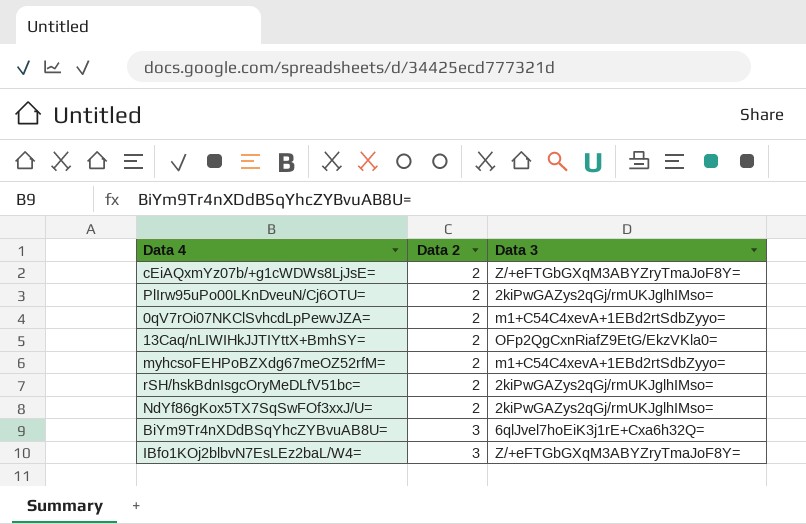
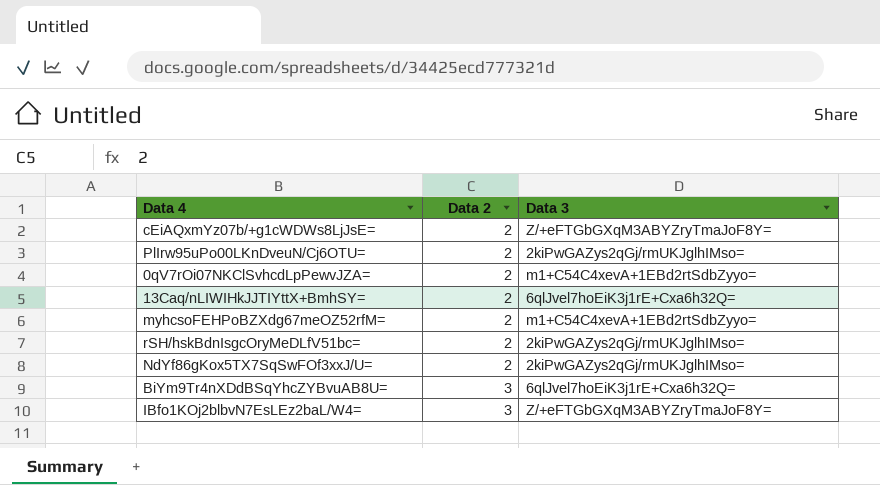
13Caq/nLIWIHkJJTIYttX+BmhSY= | Data 3: OFp2QgCxnRiafZ9EtG/EkzVKla0= -> 6qlJvel7hoEiK3j1rE+Cxa6h32Q=

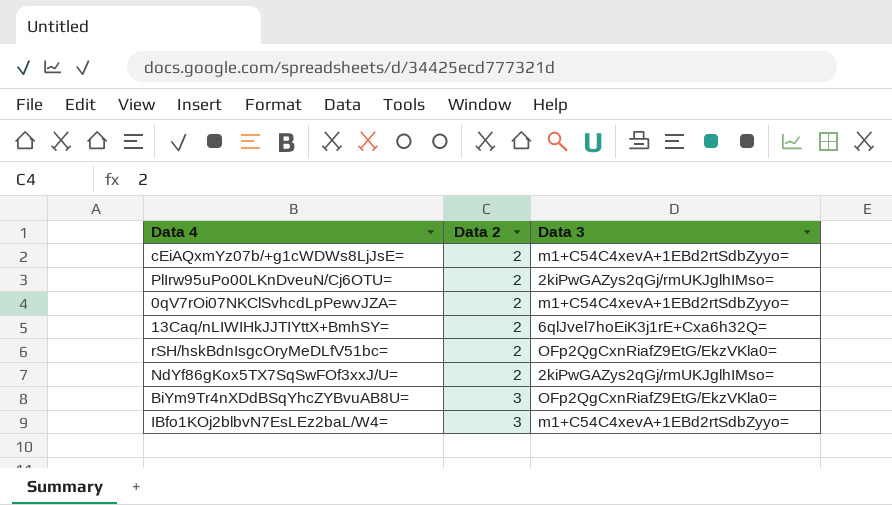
row myhcsoFEHPoBZXdg67meOZ52rfM=: 2 | m1+C54C4xevA+1EBd2rtSdbZyyo= -> none
cEiAQxmYz07b/+g1cWDWs8LjJsE= | Data 3: Z/+eFTGbGXqM3ABYZryTmaJoF8Y= -> m1+C54C4xevA+1EBd2rtSdbZyyo=
rSH/hskBdnIsgcOryMeDLfV51bc= | Data 3: 2kiPwGAZys2qGj/rmUKJglhIMso= -> OFp2QgCxnRiafZ9EtG/EkzVKla0=
BiYm9Tr4nXDdBSqYhcZYBvuAB8U= | Data 3: 6qlJvel7hoEiK3j1rE+Cxa6h32Q= -> OFp2QgCxnRiafZ9EtG/EkzVKla0=
IBfo1KOj2blbvN7EsLEz2baL/W4= | Data 3: Z/+eFTGbGXqM3ABYZryTmaJoF8Y= -> m1+C54C4xevA+1EBd2rtSdbZyyo=

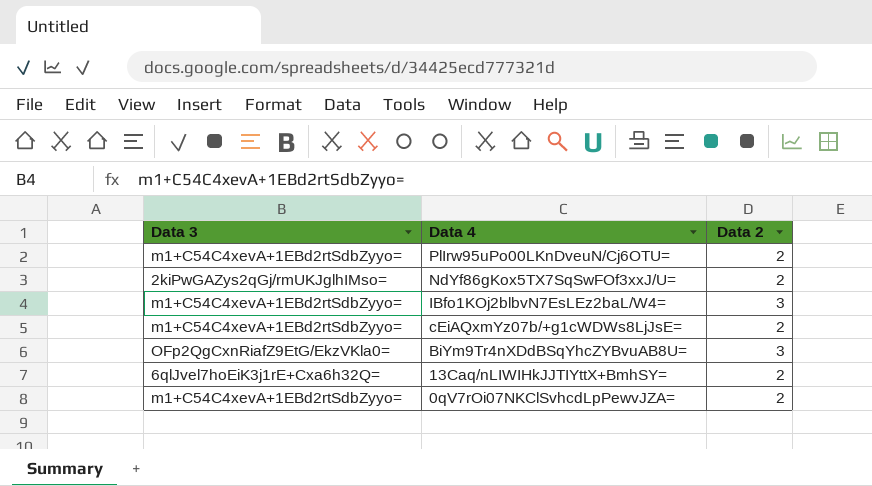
row order: Data 2 ascending -> Data 4 descending
column Data 3 | position: 3 -> 1
row rSH/hskBdnIsgcOryMeDLfV51bc=: 2 | OFp2QgCxnRiafZ9EtG/EkzVKla0= -> none
PlIrw95uPo00LKnDveuN/Cj6OTU= | Data 3: 2kiPwGAZys2qGj/rmUKJglhIMso= -> m1+C54C4xevA+1EBd2rtSdbZyyo=

